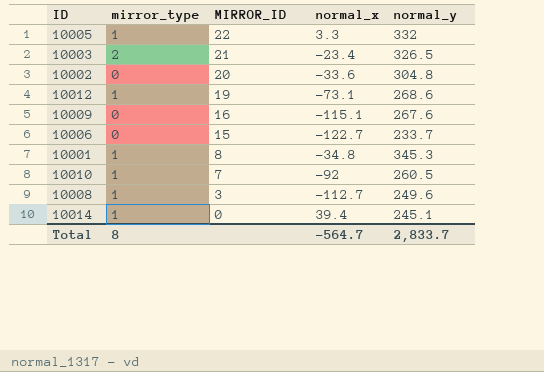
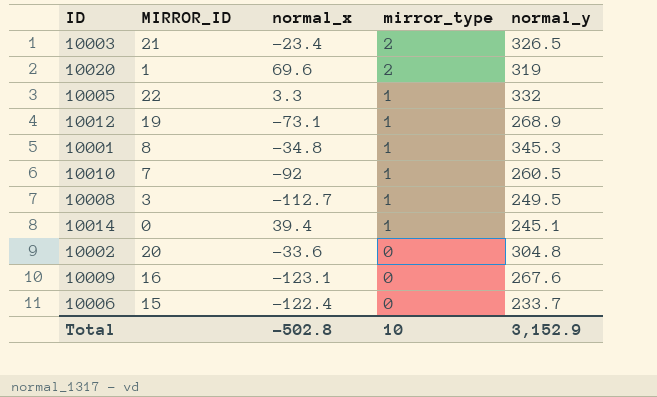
row order: MIRROR_ID descending -> mirror_type descending
column mirror_type | position: 2 -> 4
row 10020: none -> 1 | 69.6 | 2 | 319
10012 | normal_y: 268.6 -> 268.9
10008 | normal_y: 249.6 -> 249.5
10009 | normal_x: -115.1 -> -123.1
10006 | normal_x: -122.7 -> -122.4
Total | normal_x: -564.7 -> -502.8
Total | mirror_type: 8 -> 10
Total | normal_y: 2,833.7 -> 3,152.9

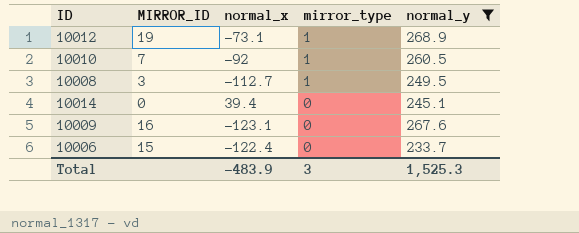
filter: none -> normal_y <= 268.9
10014 | mirror_type: 1 -> 0
Total | normal_x: -502.8 -> -483.9
Total | mirror_type: 10 -> 3
Total | normal_y: 3,152.9 -> 1,525.3

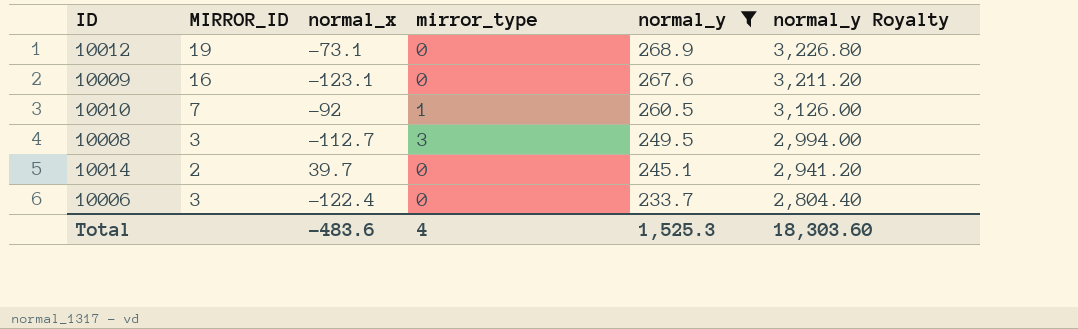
row order: mirror_type descending -> normal_y descending
column normal_y Royalty | formula: none -> [normal_y] * 12
10012 | mirror_type: 1 -> 0
10008 | mirror_type: 1 -> 3
10014 | MIRROR_ID: 0 -> 2
10014 | normal_x: 39.4 -> 39.7
10006 | MIRROR_ID: 15 -> 3
Total | normal_x: -483.9 -> -483.6
Total | mirror_type: 3 -> 4

